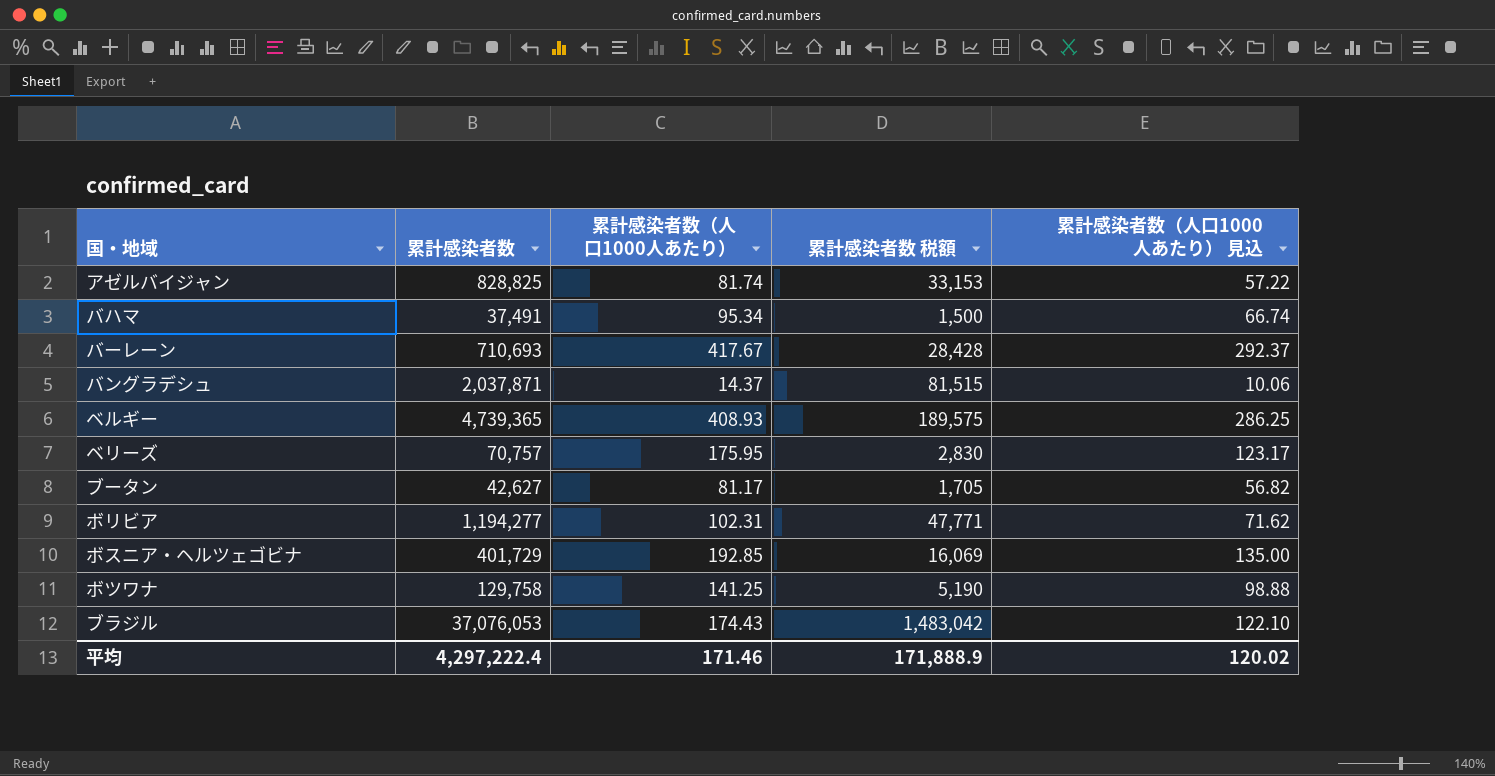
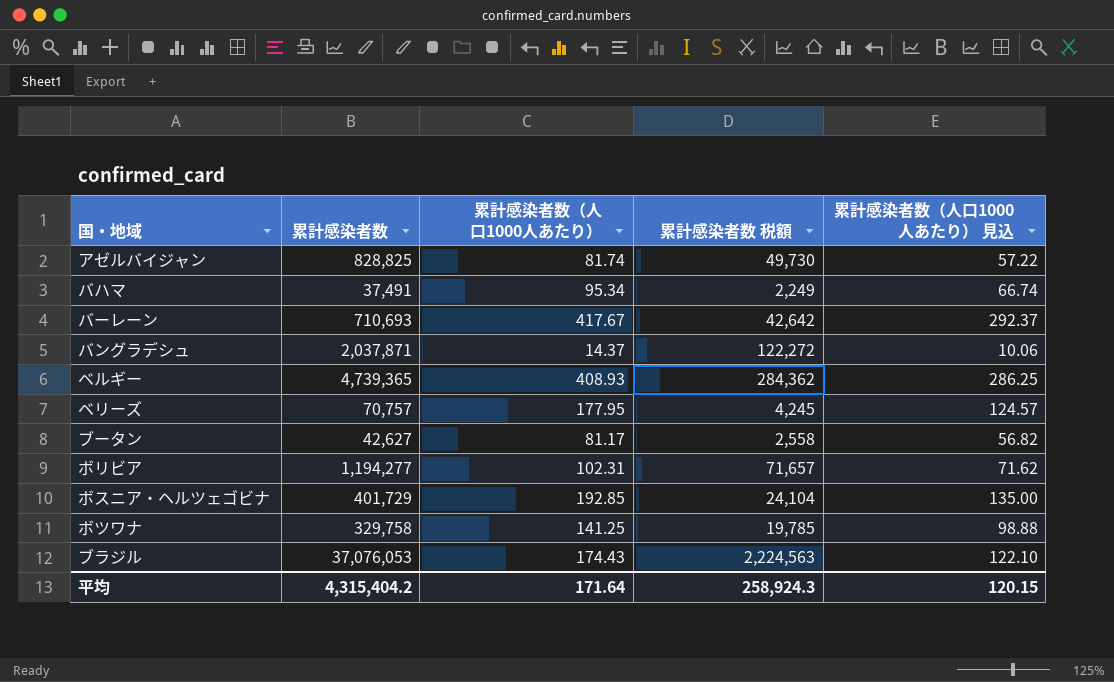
column 累計感染者数 税額 | formula: [累計感染者数] * 0.04 -> [累計感染者数] * 0.06
ベリーズ | 累計感染者数（人口1000人あたり）: 175.95 -> 177.95
ベリーズ | 累計感染者数（人口1000人あたり） 見込: 123.17 -> 124.57
ボツワナ | 累計感染者数: 129,758 -> 329,758
平均 | 累計感染者数: 4,297,222.4 -> 4,315,404.2
平均 | 累計感染者数（人口1000人あたり）: 171.46 -> 171.64
平均 | 累計感染者数 税額: 171,888.9 -> 258,924.3
平均 | 累計感染者数（人口1000人あたり） 見込: 120.02 -> 120.15

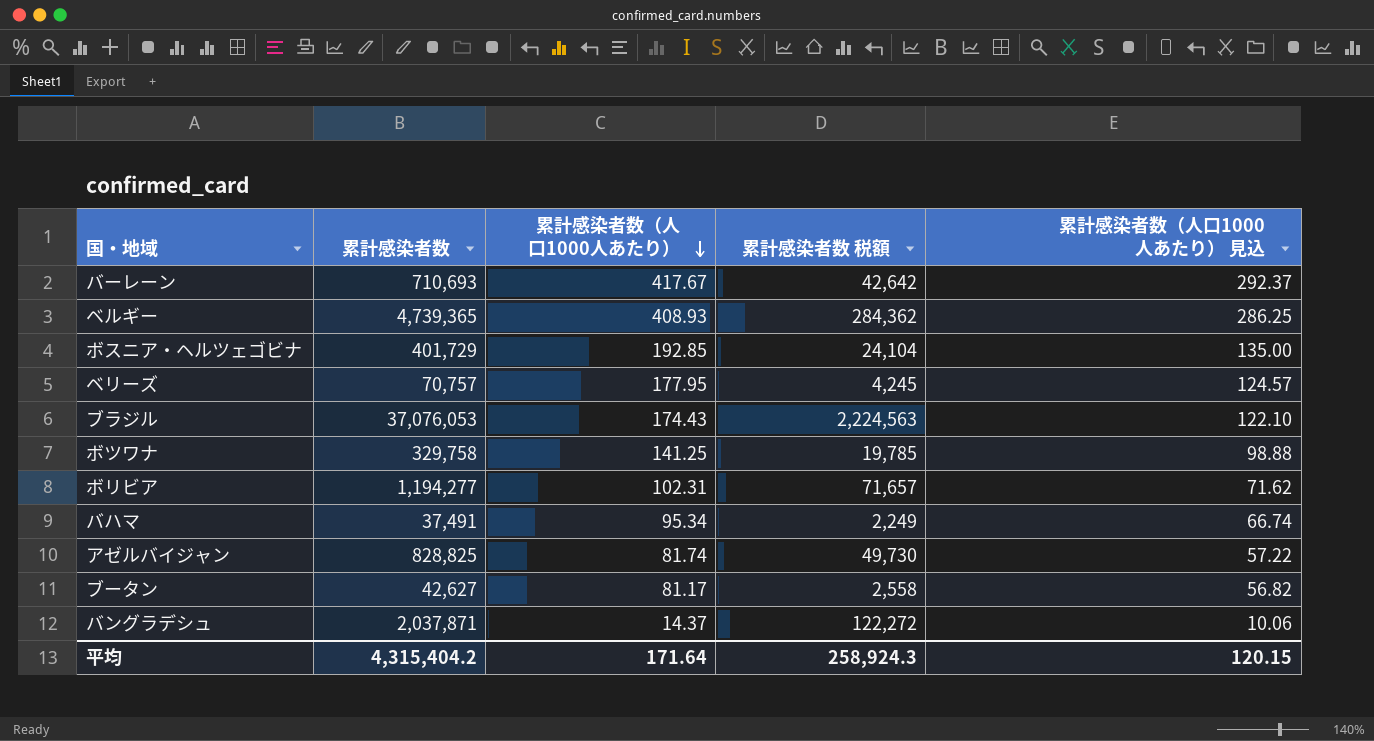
row order: none -> 累計感染者数（人口1000人あたり） descending

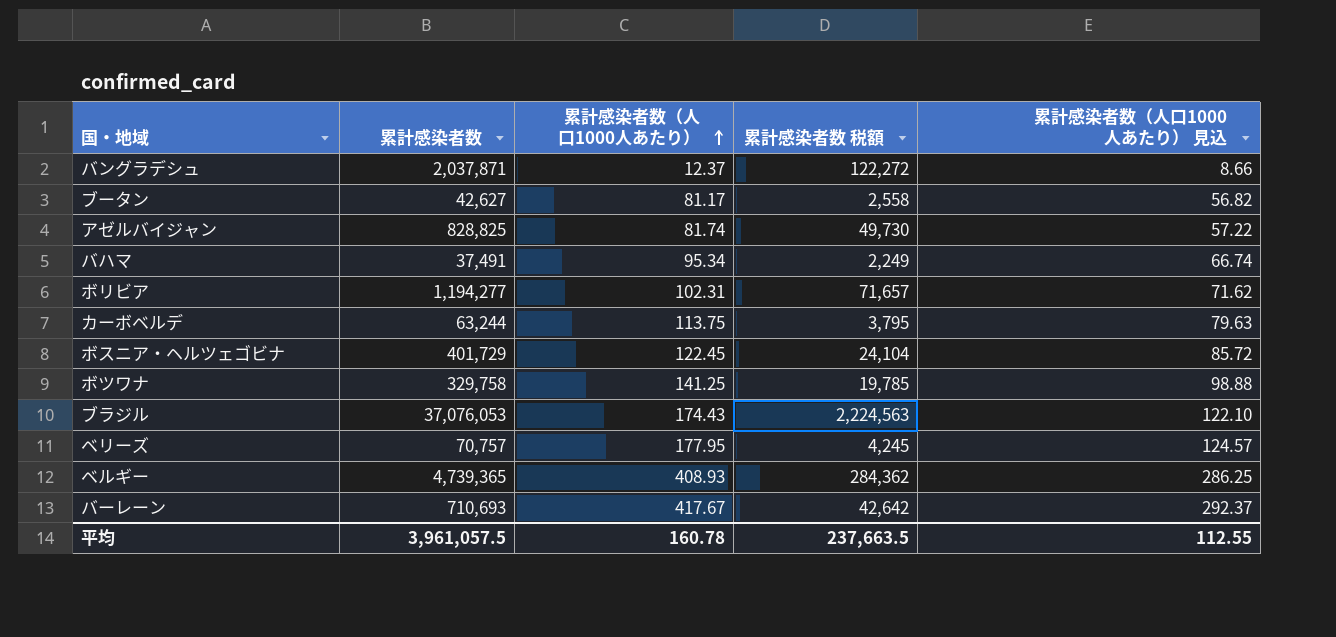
row order: 累計感染者数（人口1000人あたり） descending -> 累計感染者数（人口1000人あたり） ascending
バングラデシュ | 累計感染者数（人口1000人あたり）: 14.37 -> 12.37
バングラデシュ | 累計感染者数（人口1000人あたり） 見込: 10.06 -> 8.66
row カーボベルデ: none -> 63,244 | 113.75 | 3,795 | 79.63
ボスニア・ヘルツェゴビナ | 累計感染者数（人口1000人あたり）: 192.85 -> 122.45
ボスニア・ヘルツェゴビナ | 累計感染者数（人口1000人あたり） 見込: 135.00 -> 85.72
平均 | 累計感染者数: 4,315,404.2 -> 3,961,057.5
平均 | 累計感染者数（人口1000人あたり）: 171.64 -> 160.78
平均 | 累計感染者数 税額: 258,924.3 -> 237,663.5
平均 | 累計感染者数（人口1000人あたり） 見込: 120.15 -> 112.55

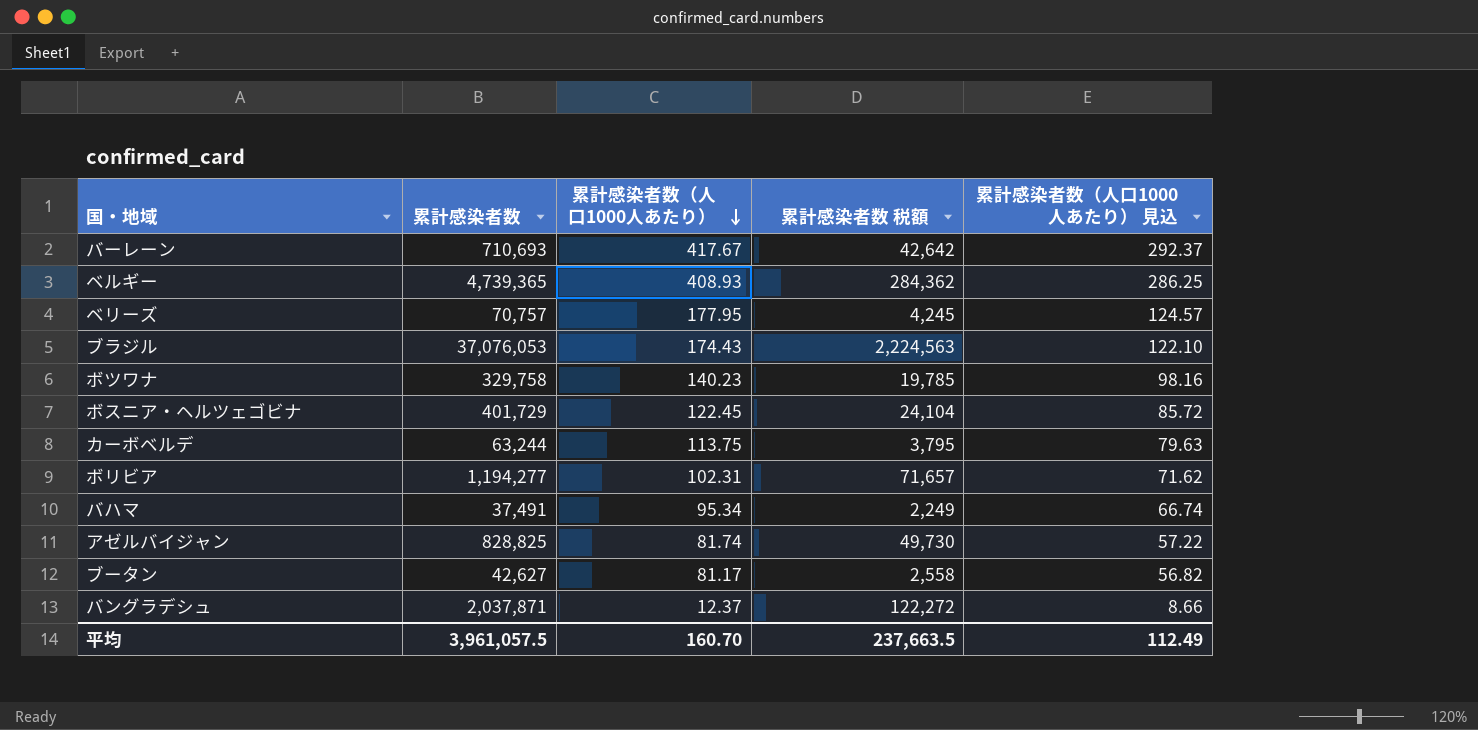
row order: 累計感染者数（人口1000人あたり） ascending -> 累計感染者数（人口1000人あたり） descending
ボツワナ | 累計感染者数（人口1000人あたり）: 141.25 -> 140.23
ボツワナ | 累計感染者数（人口1000人あたり） 見込: 98.88 -> 98.16
平均 | 累計感染者数（人口1000人あたり）: 160.78 -> 160.70
平均 | 累計感染者数（人口1000人あたり） 見込: 112.55 -> 112.49

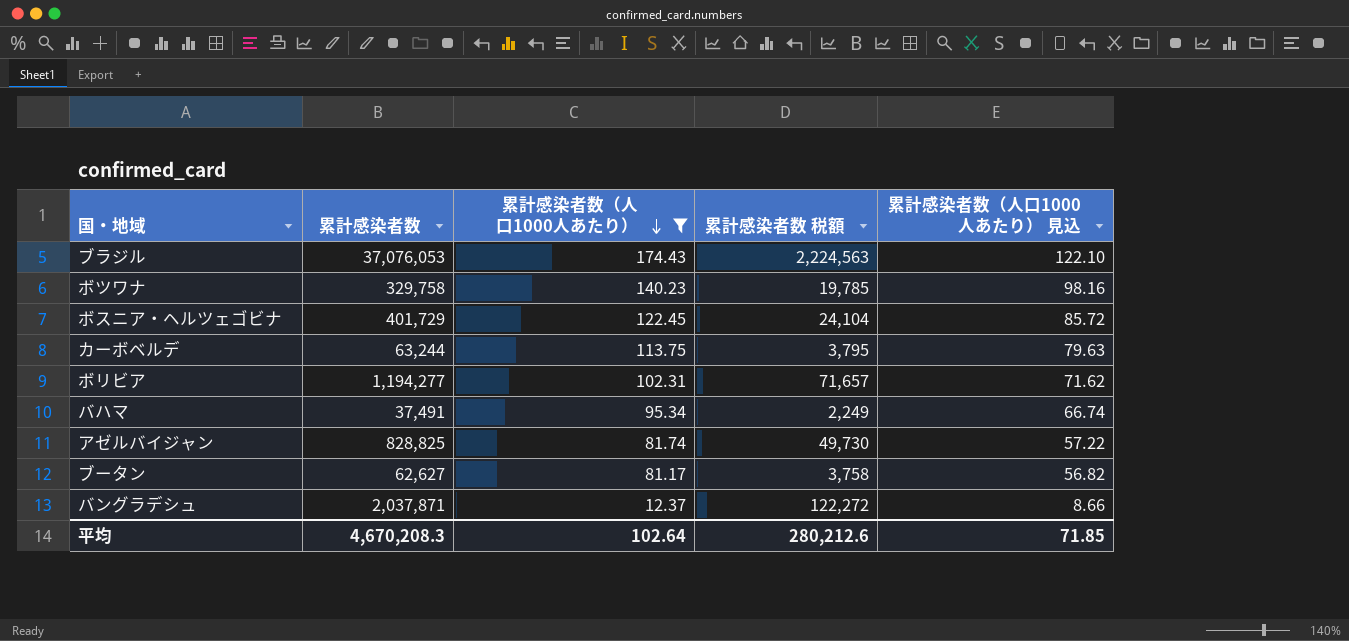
filter: none -> 累計感染者数（人口1000人あたり） <= 174.43
ブータン | 累計感染者数: 42,627 -> 62,627
ブータン | 累計感染者数 税額: 2,558 -> 3,758
平均 | 累計感染者数: 3,961,057.5 -> 4,670,208.3
平均 | 累計感染者数（人口1000人あたり）: 160.70 -> 102.64
平均 | 累計感染者数 税額: 237,663.5 -> 280,212.6
平均 | 累計感染者数（人口1000人あたり） 見込: 112.49 -> 71.85

